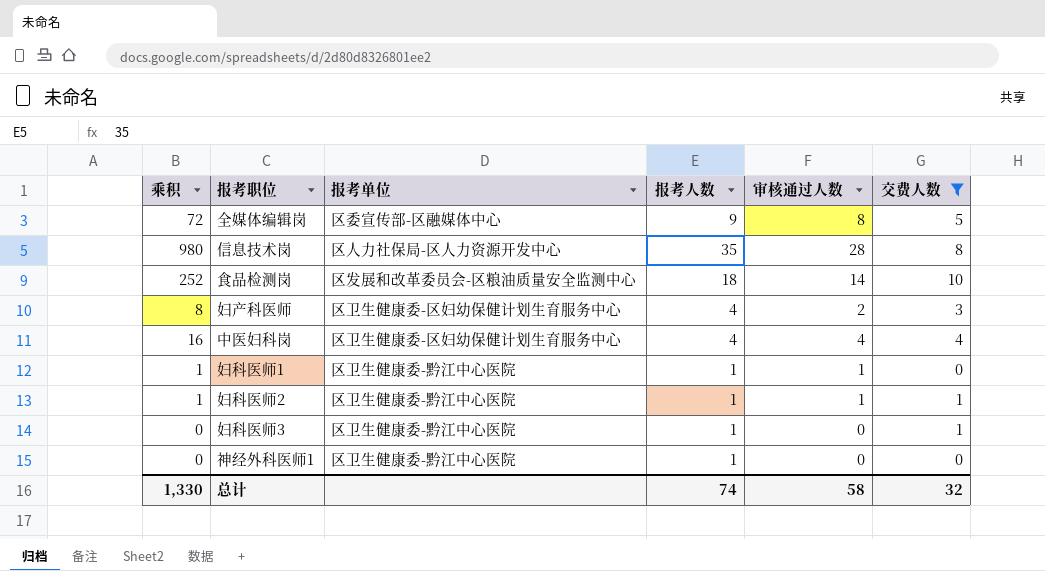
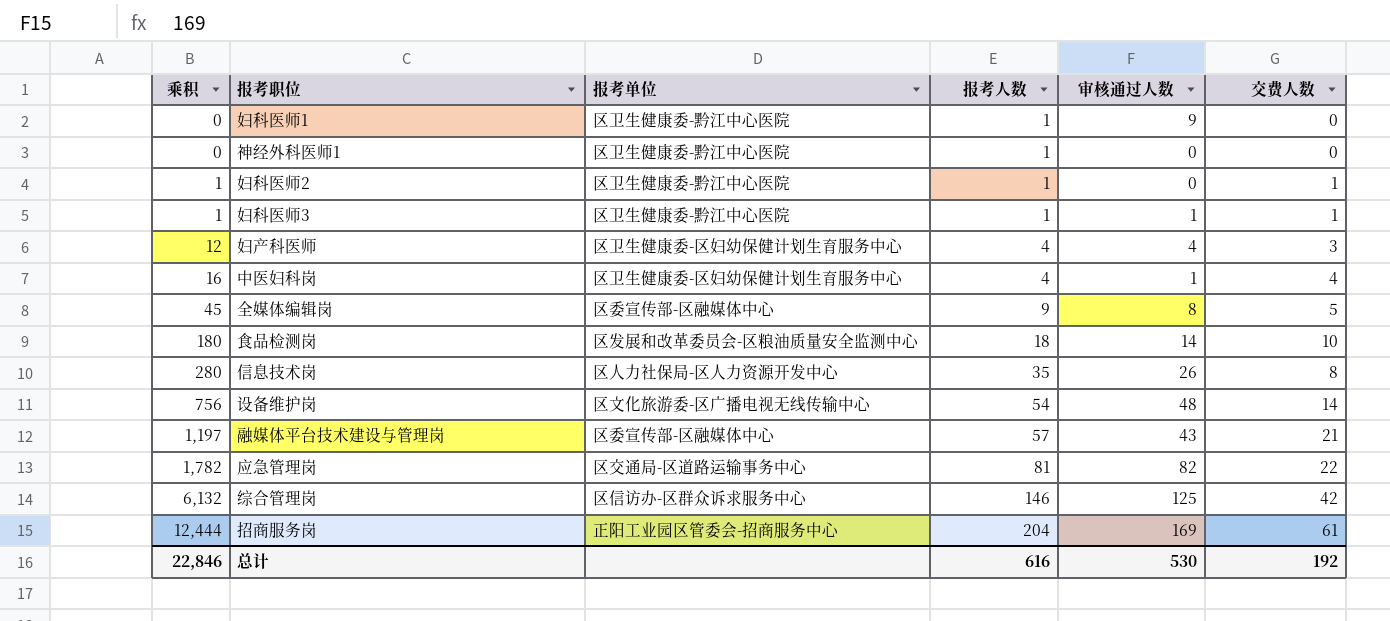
filter: 交费人数 <= 10 -> none
row order: none -> 乘积 ascending
column 乘积 | formula: [报考人数] * [审核通过人数] -> [报考人数] * [交费人数]
妇科医师1 | 审核通过人数: 1 -> 9
妇科医师2 | 审核通过人数: 1 -> 0
妇科医师3 | 审核通过人数: 0 -> 1
妇产科医师 | 审核通过人数: 2 -> 4
中医妇科岗 | 审核通过人数: 4 -> 1
信息技术岗 | 审核通过人数: 28 -> 26
总计 | 乘积: 1,330 -> 22,846
总计 | 报考人数: 74 -> 616
总计 | 审核通过人数: 58 -> 530
总计 | 交费人数: 32 -> 192

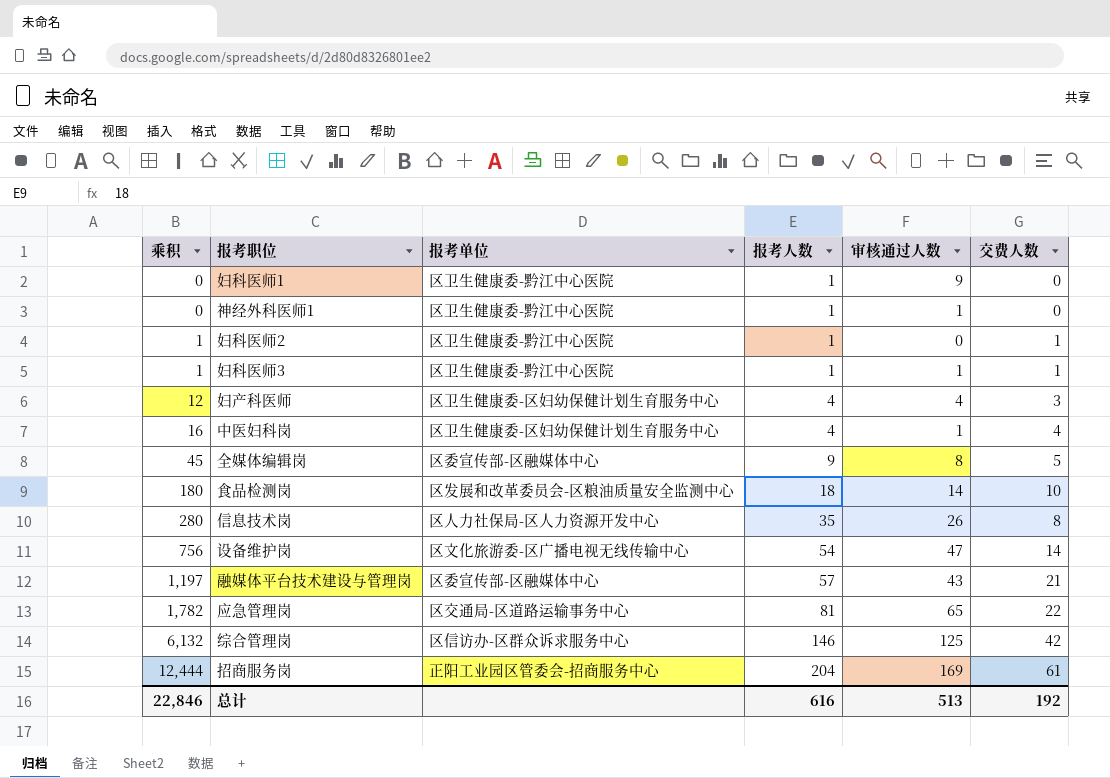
神经外科医师1 | 审核通过人数: 0 -> 1
设备维护岗 | 审核通过人数: 48 -> 47
应急管理岗 | 审核通过人数: 82 -> 65
总计 | 审核通过人数: 530 -> 513

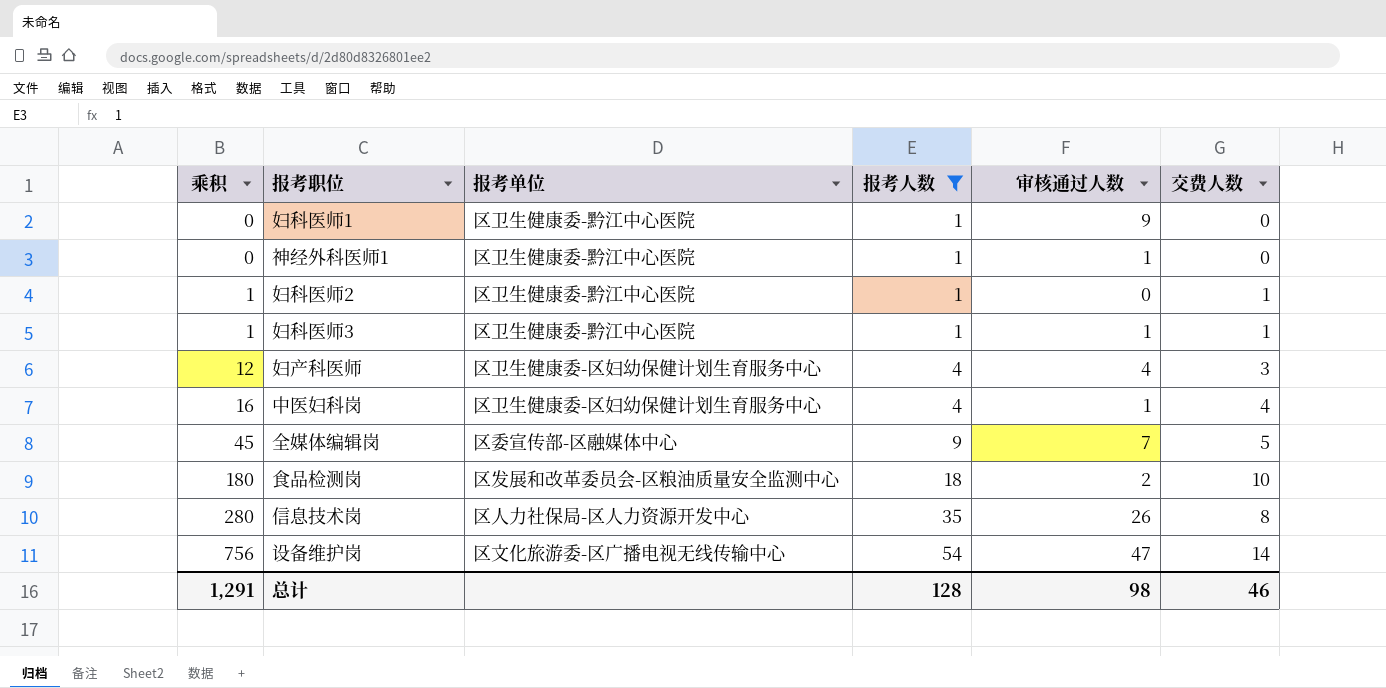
filter: none -> 报考人数 <= 54
全媒体编辑岗 | 审核通过人数: 8 -> 7
食品检测岗 | 审核通过人数: 14 -> 2
总计 | 乘积: 22,846 -> 1,291
总计 | 报考人数: 616 -> 128
总计 | 审核通过人数: 513 -> 98
总计 | 交费人数: 192 -> 46

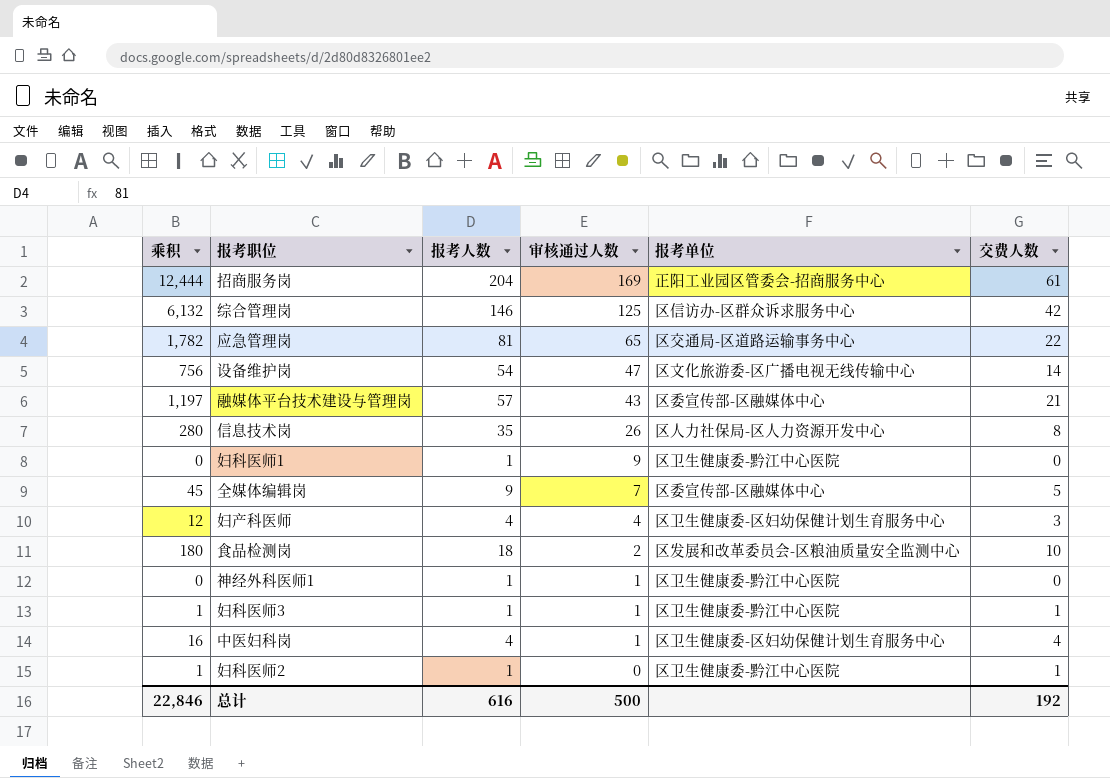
filter: 报考人数 <= 54 -> none
row order: 乘积 ascending -> 审核通过人数 descending
column 报考单位 | position: 3 -> 5
总计 | 乘积: 1,291 -> 22,846
总计 | 报考人数: 128 -> 616
总计 | 审核通过人数: 98 -> 500
总计 | 交费人数: 46 -> 192

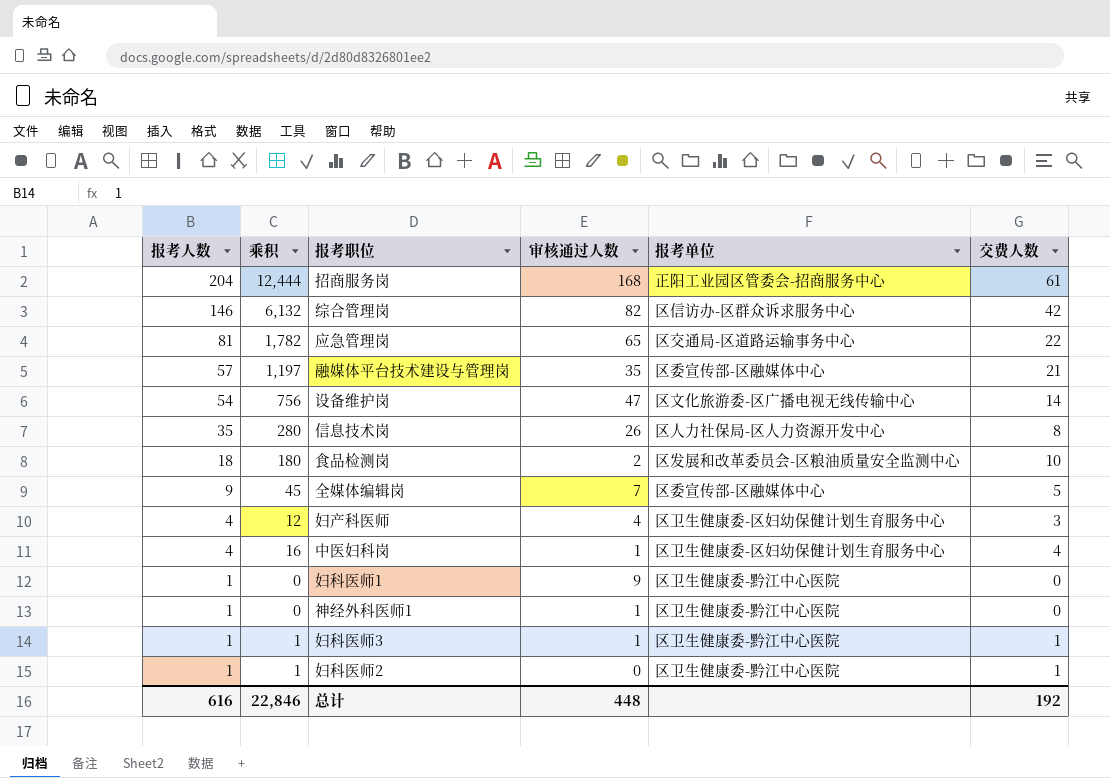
row order: 审核通过人数 descending -> 报考人数 descending
column 报考人数 | position: 3 -> 1
招商服务岗 | 审核通过人数: 169 -> 168
综合管理岗 | 审核通过人数: 125 -> 82
融媒体平台技术建设与管理岗 | 审核通过人数: 43 -> 35
总计 | 审核通过人数: 500 -> 448

